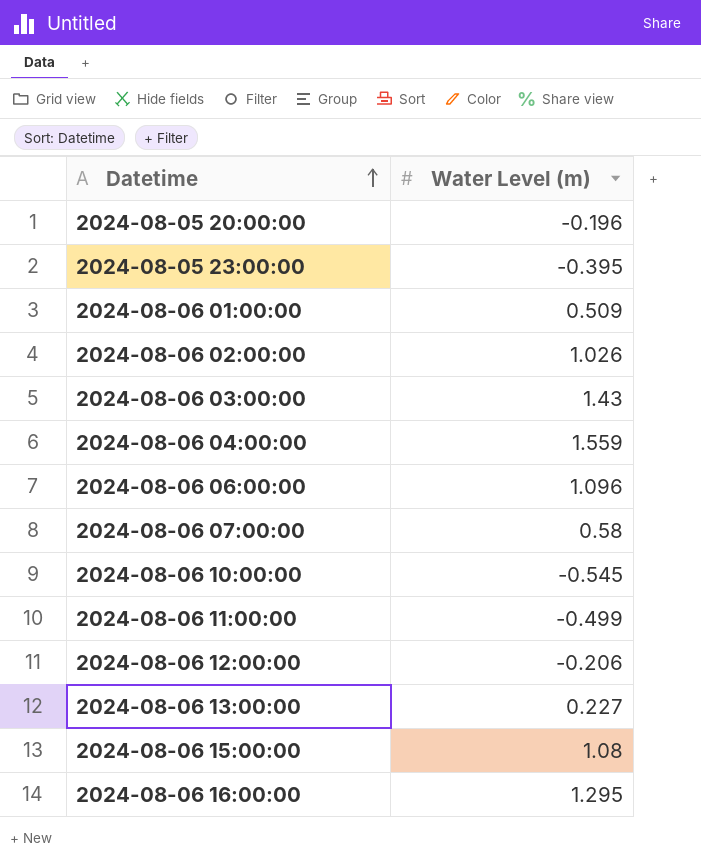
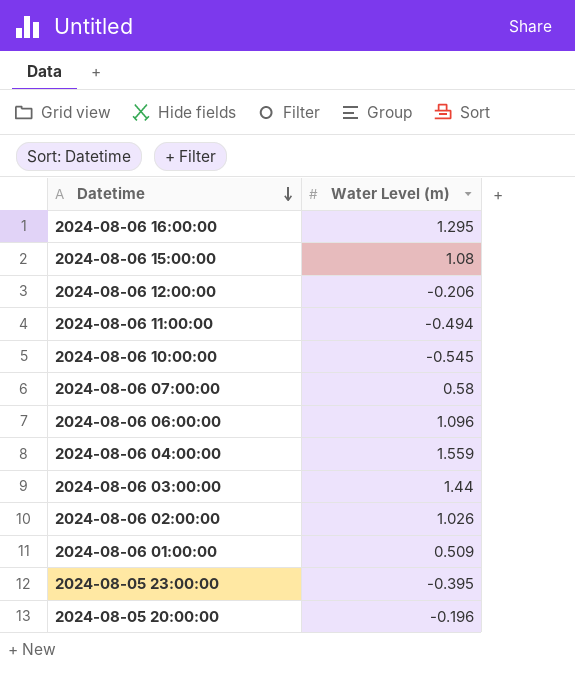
row order: Datetime ascending -> Datetime descending
row 2024-08-06 13:00:00: 0.227 -> none
2024-08-06 11:00:00 | Water Level (m): -0.499 -> -0.494
2024-08-06 03:00:00 | Water Level (m): 1.43 -> 1.44

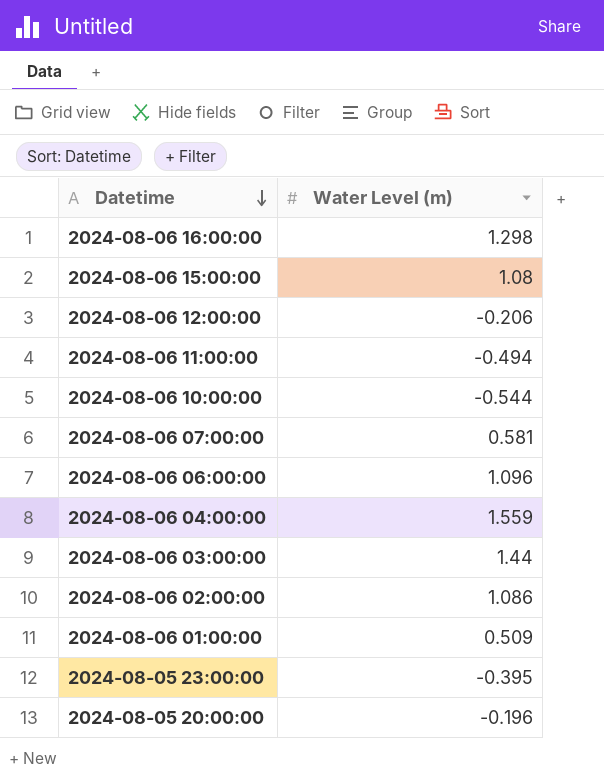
2024-08-06 16:00:00 | Water Level (m): 1.295 -> 1.298
2024-08-06 10:00:00 | Water Level (m): -0.545 -> -0.544
2024-08-06 07:00:00 | Water Level (m): 0.58 -> 0.581
2024-08-06 02:00:00 | Water Level (m): 1.026 -> 1.086

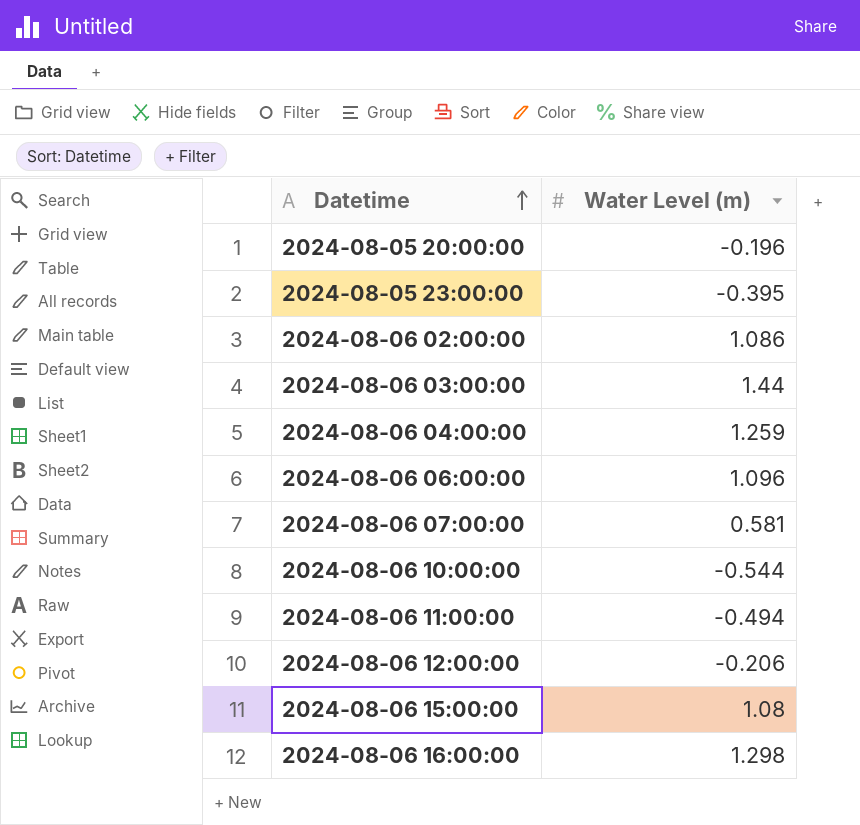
row order: Datetime descending -> Datetime ascending
row 2024-08-06 01:00:00: 0.509 -> none
2024-08-06 04:00:00 | Water Level (m): 1.559 -> 1.259

